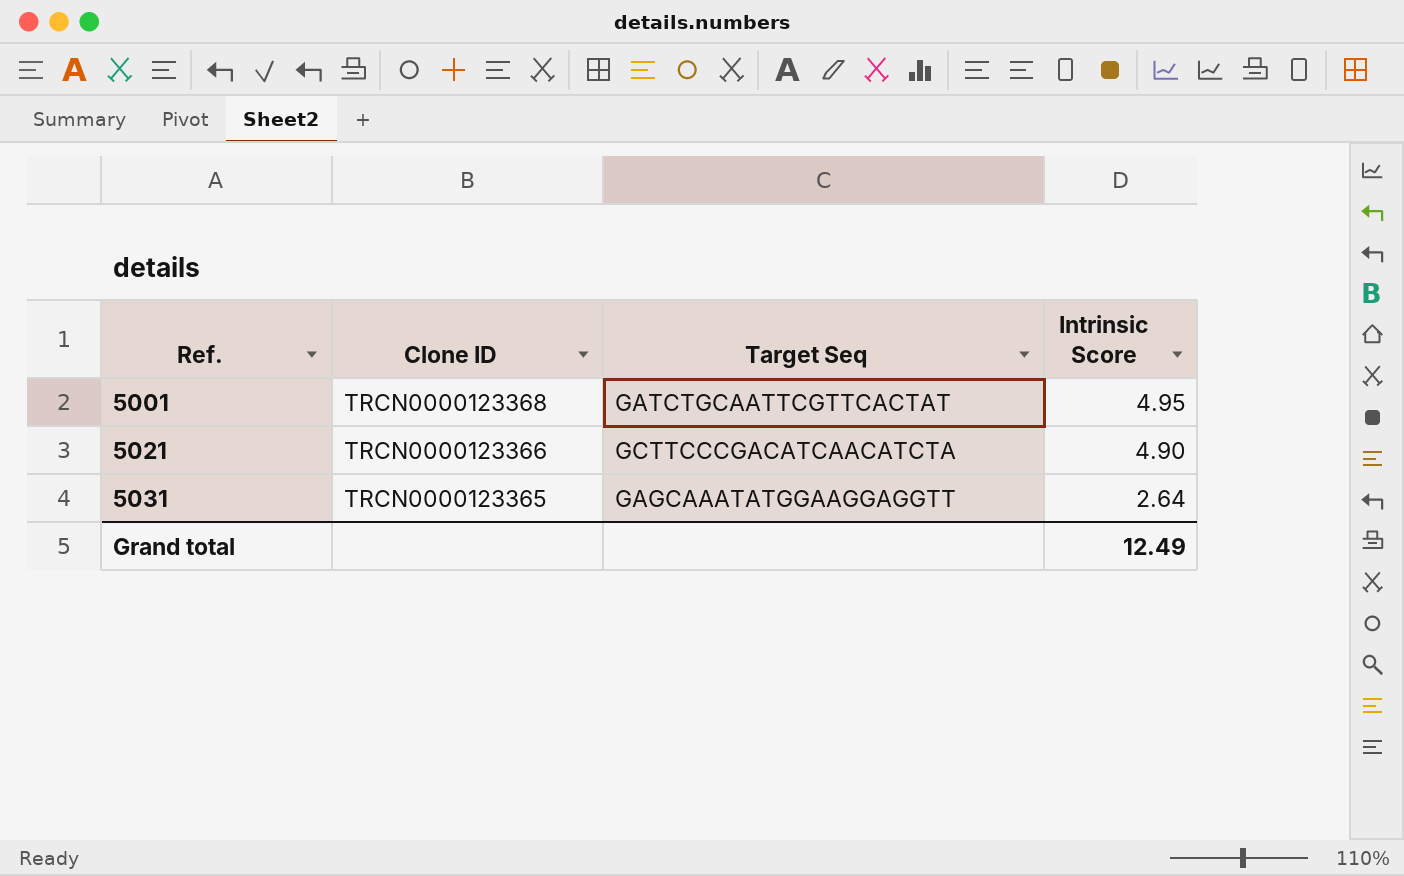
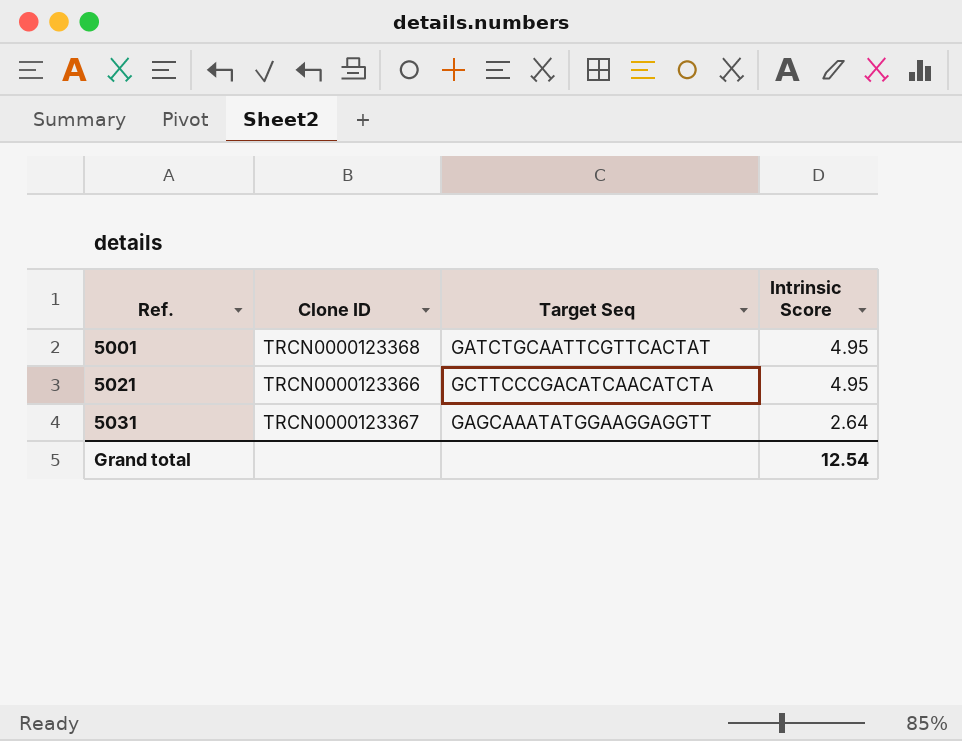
5021 | Intrinsic Score: 4.90 -> 4.95
5031 | Clone ID: TRCN0000123365 -> TRCN0000123367
Grand total | Intrinsic Score: 12.49 -> 12.54

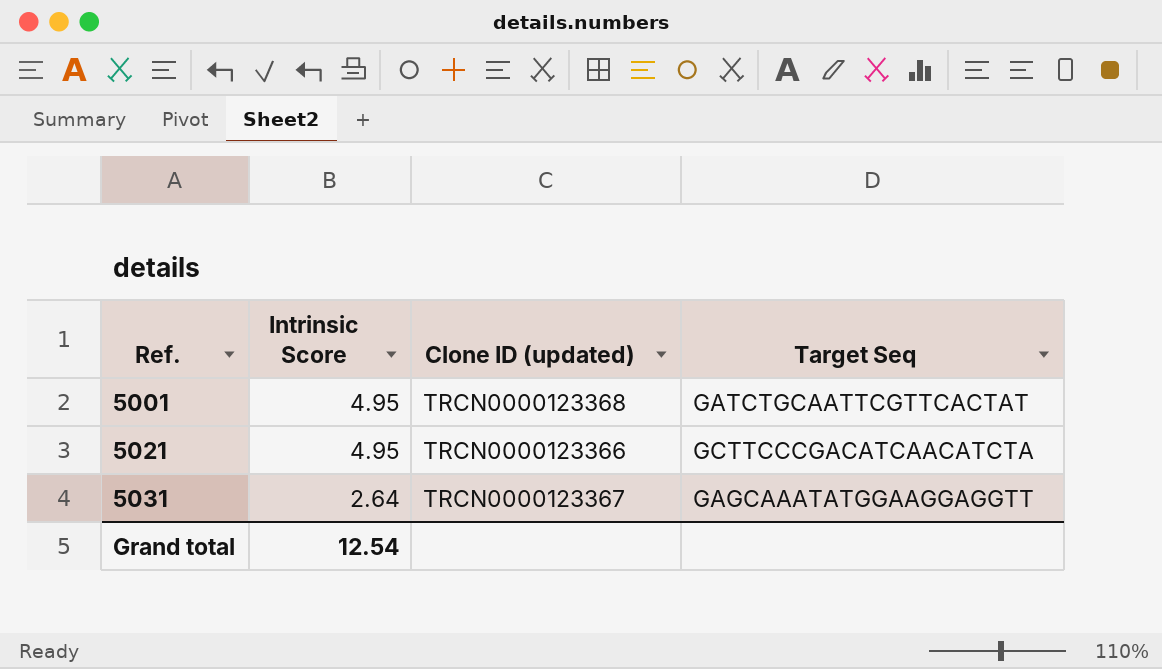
column Intrinsic Score | position: 4 -> 2
column name: Clone ID -> Clone ID (updated)

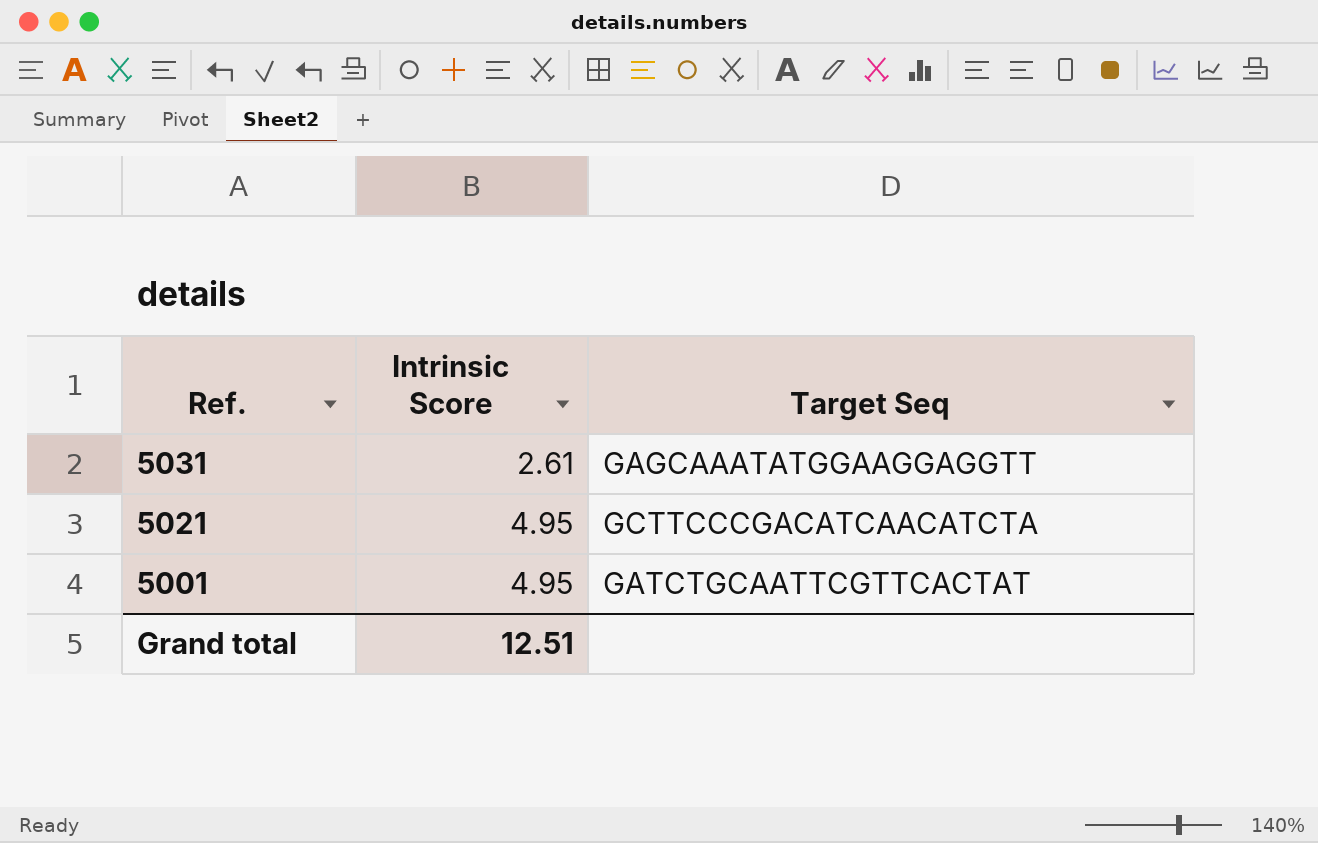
row order: Ref. ascending -> Ref. descending
column Clone ID (updated) | position: 3 -> none
5031 | Intrinsic Score: 2.64 -> 2.61
Grand total | Intrinsic Score: 12.54 -> 12.51

